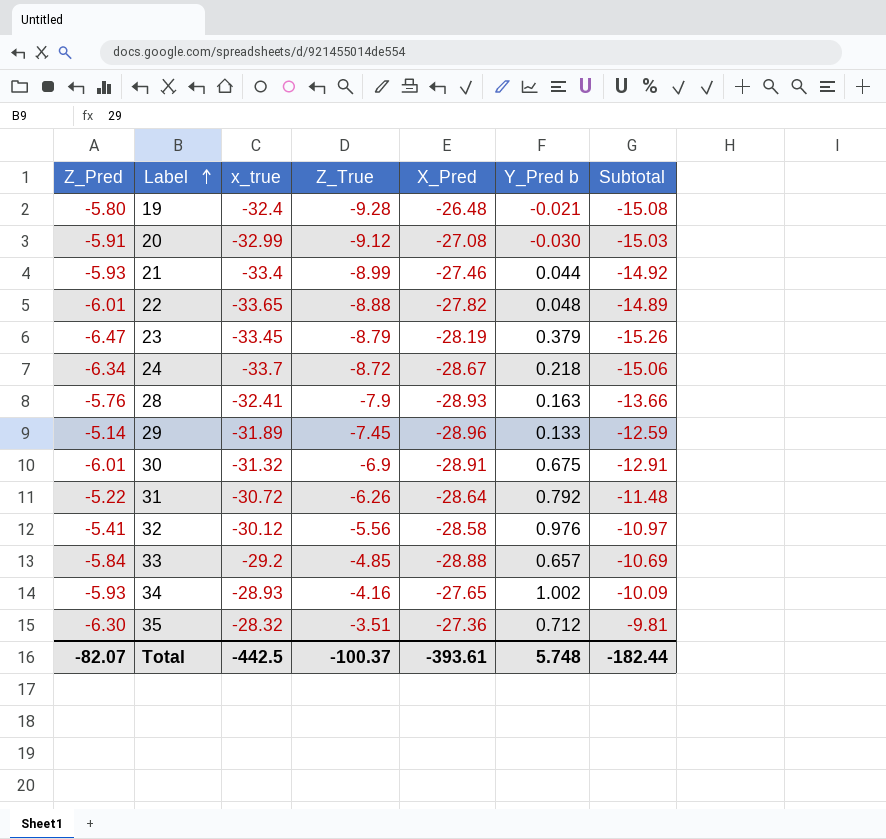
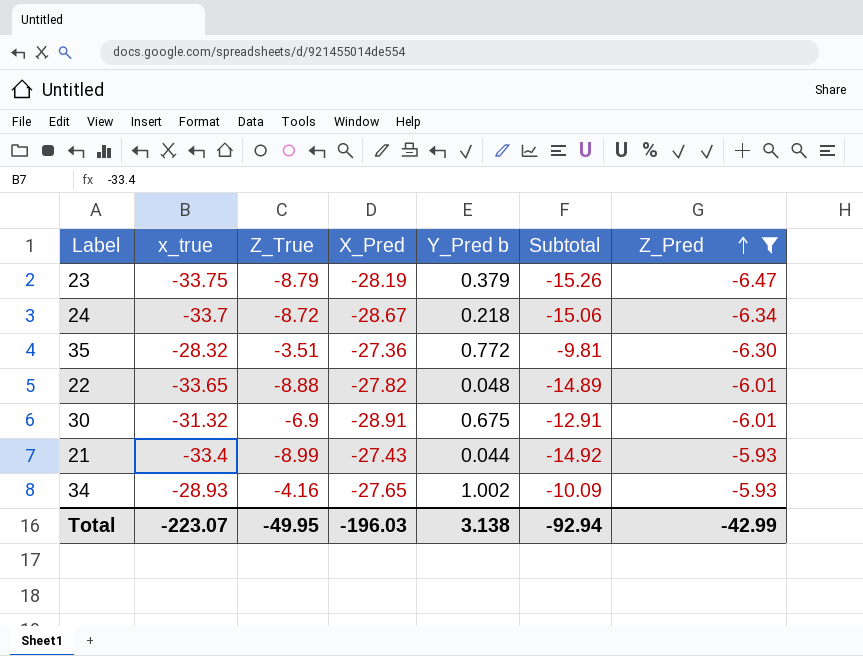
filter: none -> Z_Pred <= -5.93
row order: Label ascending -> Z_Pred ascending
column Z_Pred | position: 1 -> 7
23 | x_true: -33.45 -> -33.75
35 | Y_Pred b: 0.712 -> 0.772
21 | X_Pred: -27.46 -> -27.43
Total | x_true: -442.5 -> -223.07
Total | Z_True: -100.37 -> -49.95
Total | X_Pred: -393.61 -> -196.03
Total | Y_Pred b: 5.748 -> 3.138
Total | Subtotal: -182.44 -> -92.94
Total | Z_Pred: -82.07 -> -42.99

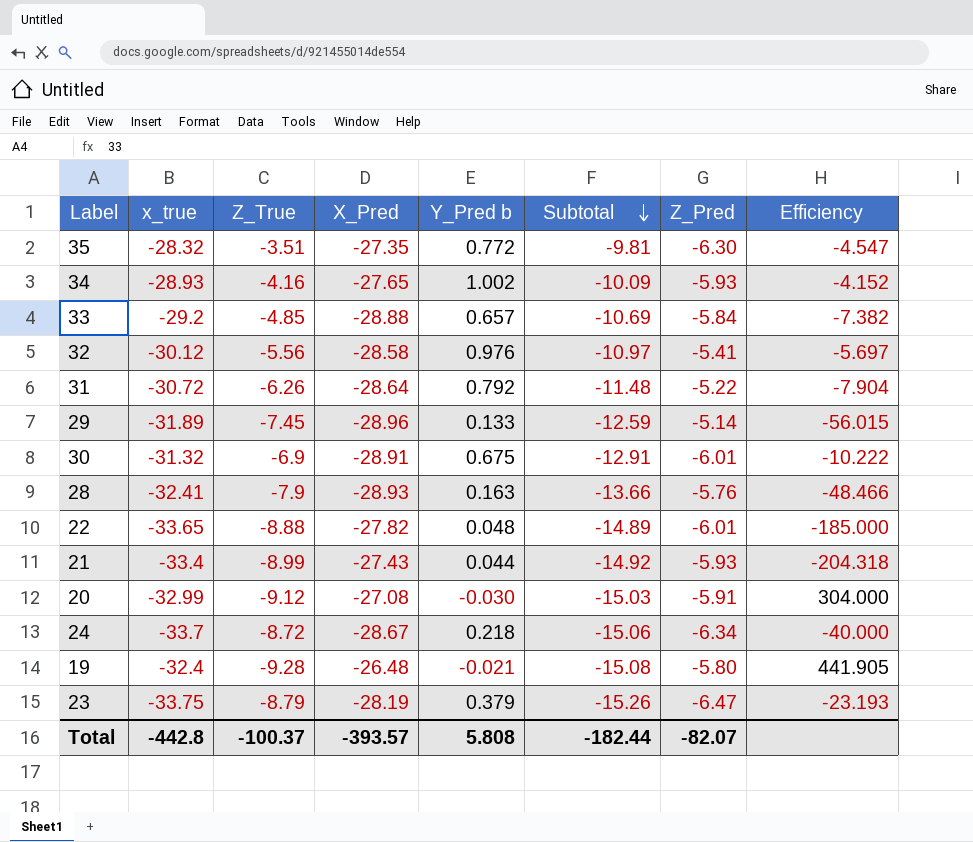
filter: Z_Pred <= -5.93 -> none
row order: Z_Pred ascending -> Subtotal descending
column Efficiency | formula: none -> [Z_True] / [Y_Pred b]
35 | X_Pred: -27.36 -> -27.35
Total | x_true: -223.07 -> -442.8
Total | Z_True: -49.95 -> -100.37
Total | X_Pred: -196.03 -> -393.57
Total | Y_Pred b: 3.138 -> 5.808
Total | Subtotal: -92.94 -> -182.44
Total | Z_Pred: -42.99 -> -82.07

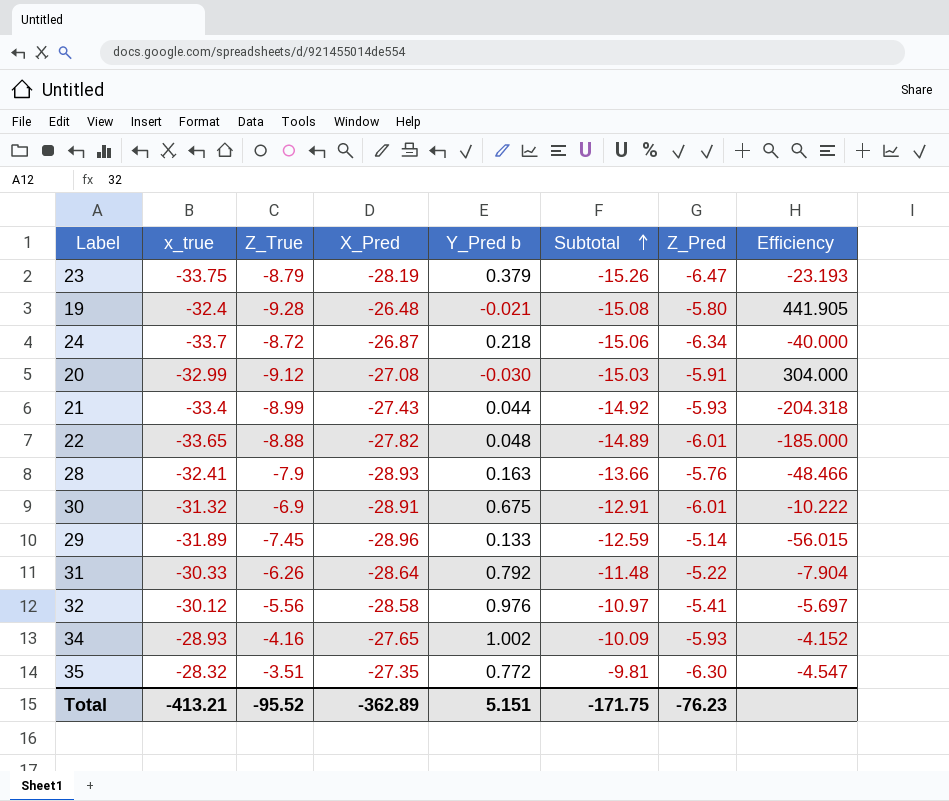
row order: Subtotal descending -> Subtotal ascending
row 33: -29.2 | -4.85 | -28.88 | 0.657 | -10.69 | -5.84 | -7.382 -> none
24 | X_Pred: -28.67 -> -26.87
31 | x_true: -30.72 -> -30.33
Total | x_true: -442.8 -> -413.21
Total | Z_True: -100.37 -> -95.52
Total | X_Pred: -393.57 -> -362.89
Total | Y_Pred b: 5.808 -> 5.151
Total | Subtotal: -182.44 -> -171.75
Total | Z_Pred: -82.07 -> -76.23

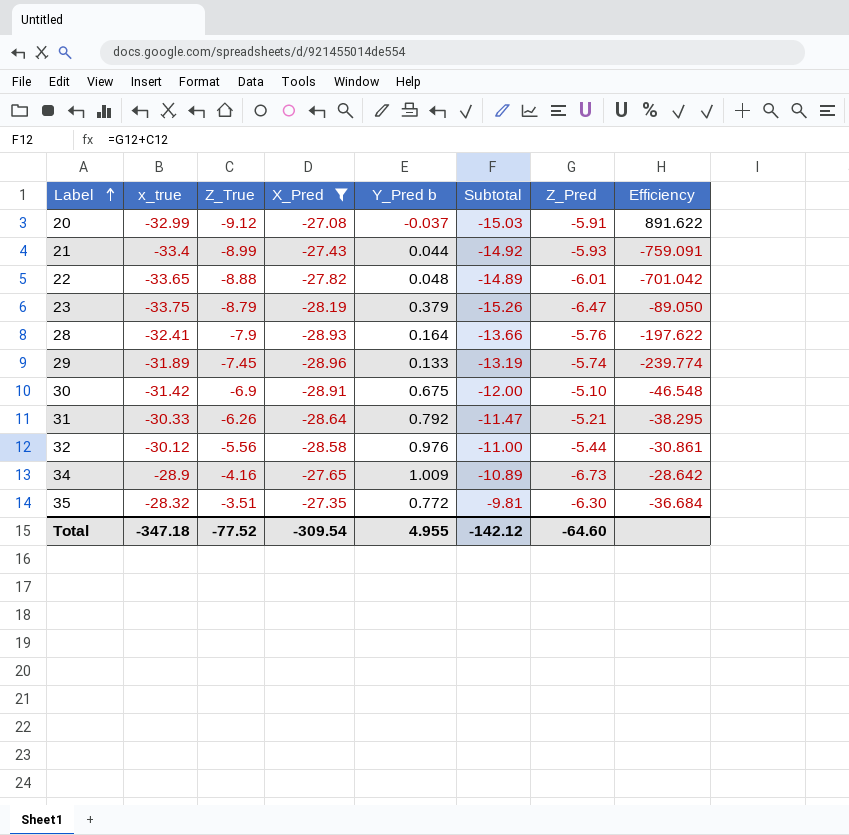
filter: none -> X_Pred <= -27.08
row order: Subtotal ascending -> Label ascending
column Efficiency | formula: [Z_True] / [Y_Pred b] -> [x_true] / [Y_Pred b]
20 | Y_Pred b: -0.030 -> -0.037
28 | Y_Pred b: 0.163 -> 0.164
29 | Subtotal: -12.59 -> -13.19
29 | Z_Pred: -5.14 -> -5.74
30 | x_true: -31.32 -> -31.42
30 | Subtotal: -12.91 -> -12.00
30 | Z_Pred: -6.01 -> -5.10
31 | Subtotal: -11.48 -> -11.47
31 | Z_Pred: -5.22 -> -5.21
32 | Subtotal: -10.97 -> -11.00
32 | Z_Pred: -5.41 -> -5.44
34 | x_true: -28.93 -> -28.9
34 | Y_Pred b: 1.002 -> 1.009
34 | Subtotal: -10.09 -> -10.89
34 | Z_Pred: -5.93 -> -6.73
Total | x_true: -413.21 -> -347.18
Total | Z_True: -95.52 -> -77.52
Total | X_Pred: -362.89 -> -309.54
Total | Y_Pred b: 5.151 -> 4.955
Total | Subtotal: -171.75 -> -142.12
Total | Z_Pred: -76.23 -> -64.60

